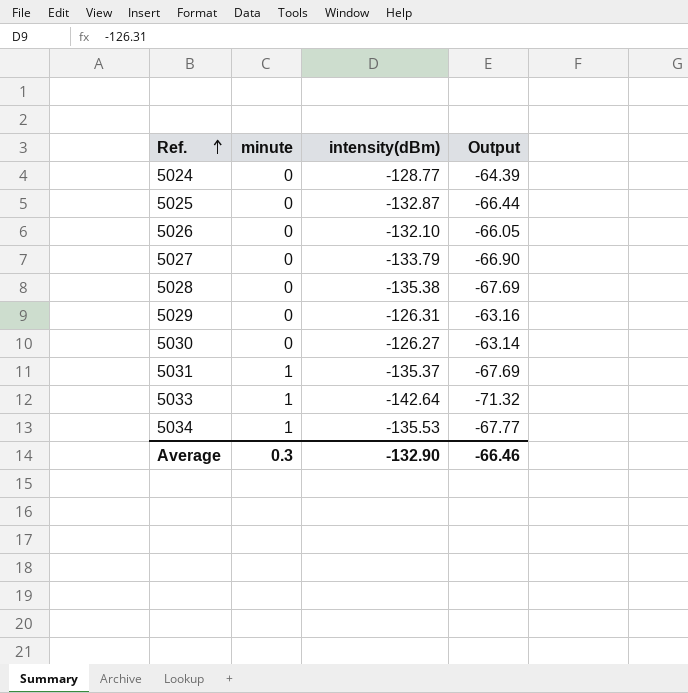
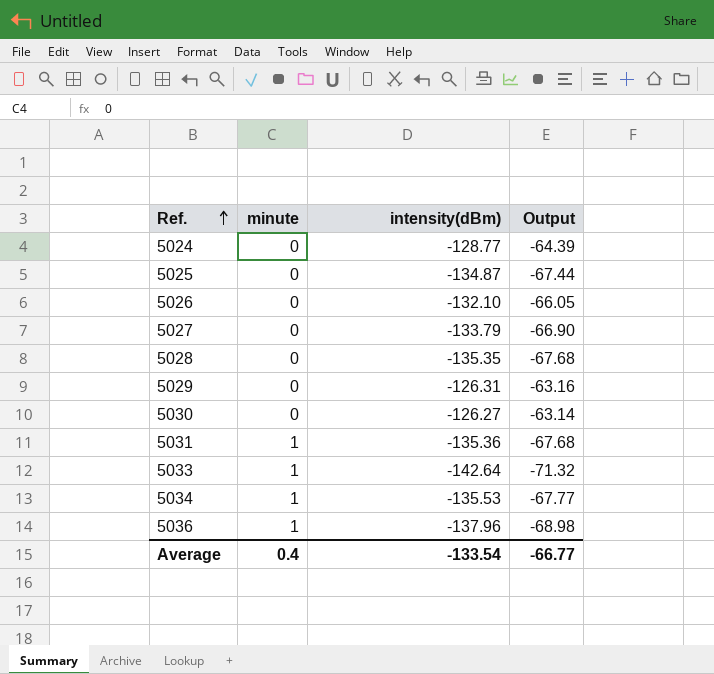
5025 | intensity(dBm): -132.87 -> -134.87
5025 | Output: -66.44 -> -67.44
5028 | intensity(dBm): -135.38 -> -135.35
5028 | Output: -67.69 -> -67.68
5031 | intensity(dBm): -135.37 -> -135.36
5031 | Output: -67.69 -> -67.68
row 5036: none -> 1 | -137.96 | -68.98
Average | minute: 0.3 -> 0.4
Average | intensity(dBm): -132.90 -> -133.54
Average | Output: -66.46 -> -66.77

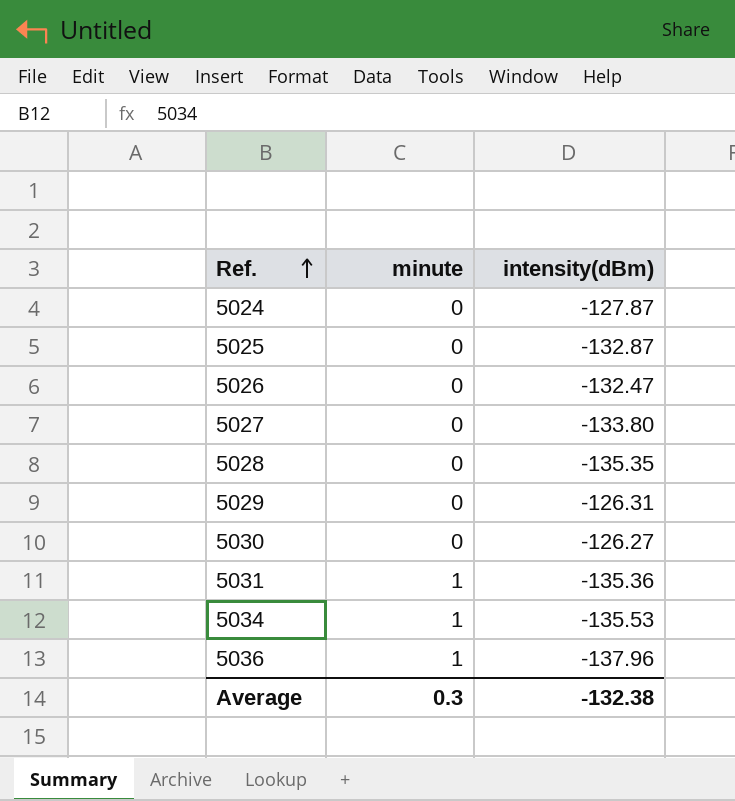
column Output | formula: [intensity(dBm)] * 0.5 -> none
row 5033: 1 | -142.64 | -71.32 -> none
5024 | intensity(dBm): -128.77 -> -127.87
5025 | intensity(dBm): -134.87 -> -132.87
5026 | intensity(dBm): -132.10 -> -132.47
5027 | intensity(dBm): -133.79 -> -133.80
Average | minute: 0.4 -> 0.3
Average | intensity(dBm): -133.54 -> -132.38

